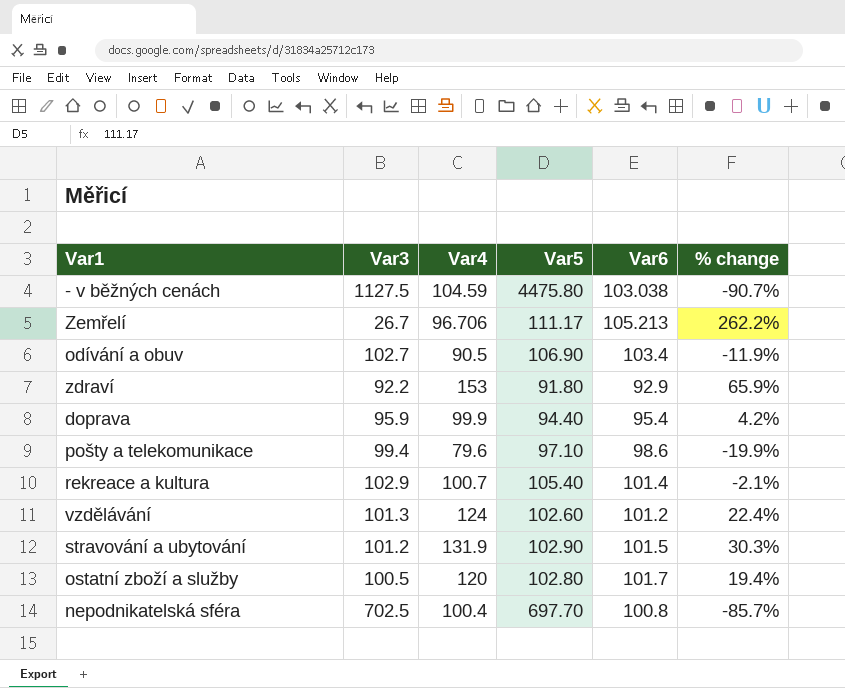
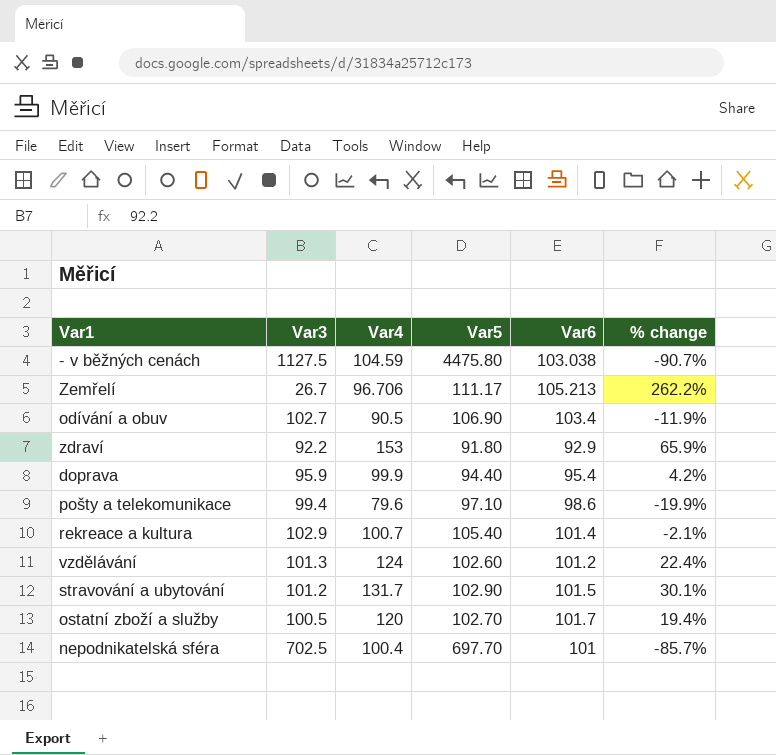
stravování a ubytování | Var4: 131.9 -> 131.7
stravování a ubytování | % change: 30.3% -> 30.1%
ostatní zboží a služby | Var5: 102.80 -> 102.70
nepodnikatelská sféra | Var6: 100.8 -> 101

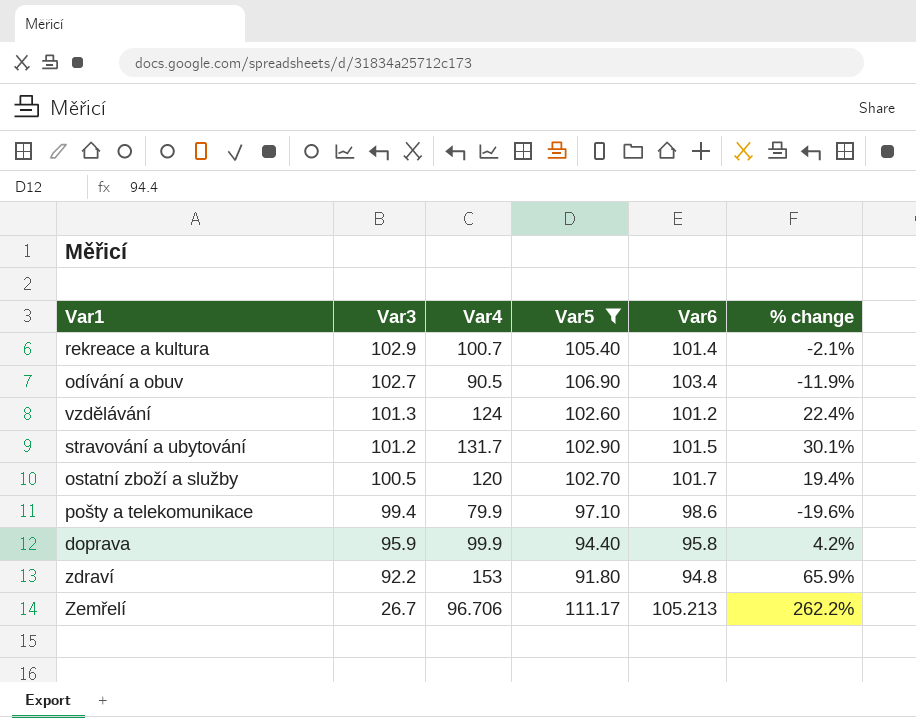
filter: none -> Var5 <= 111.17
row order: none -> Var3 descending
pošty a telekomunikace | Var4: 79.6 -> 79.9
pošty a telekomunikace | % change: -19.9% -> -19.6%
doprava | Var6: 95.4 -> 95.8
zdraví | Var6: 92.9 -> 94.8

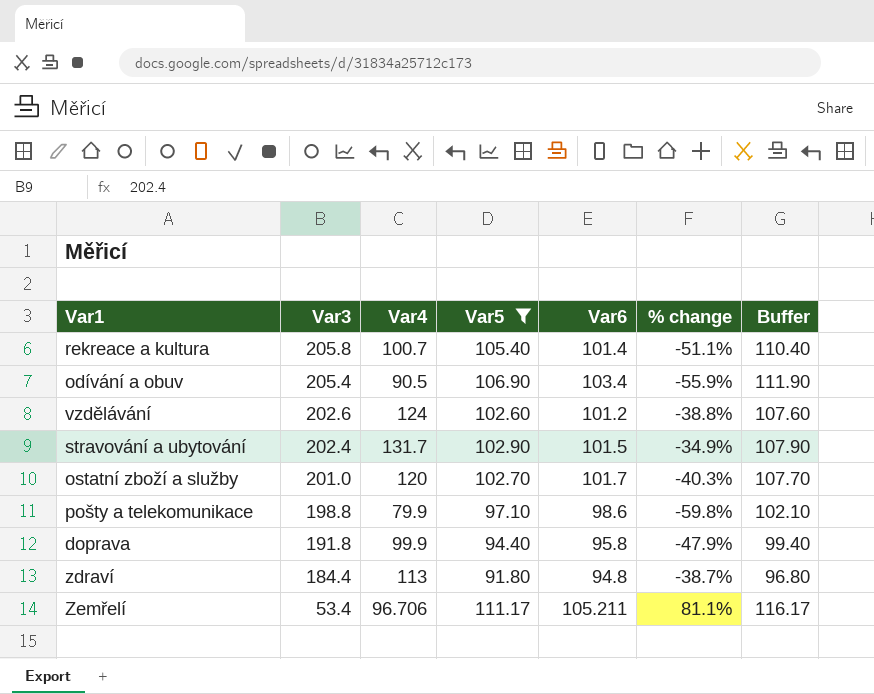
column Buffer | formula: none -> [Var5] + 5
rekreace a kultura | Var3: 102.9 -> 205.8
rekreace a kultura | % change: -2.1% -> -51.1%
odívání a obuv | Var3: 102.7 -> 205.4
odívání a obuv | % change: -11.9% -> -55.9%
vzdělávání | Var3: 101.3 -> 202.6
vzdělávání | % change: 22.4% -> -38.8%
stravování a ubytování | Var3: 101.2 -> 202.4
stravování a ubytování | % change: 30.1% -> -34.9%
ostatní zboží a služby | Var3: 100.5 -> 201.0
ostatní zboží a služby | % change: 19.4% -> -40.3%
pošty a telekomunikace | Var3: 99.4 -> 198.8
pošty a telekomunikace | % change: -19.6% -> -59.8%
doprava | Var3: 95.9 -> 191.8
doprava | % change: 4.2% -> -47.9%
zdraví | Var3: 92.2 -> 184.4
zdraví | Var4: 153 -> 113
zdraví | % change: 65.9% -> -38.7%
Zemřelí | Var3: 26.7 -> 53.4
Zemřelí | Var6: 105.213 -> 105.211
Zemřelí | % change: 262.2% -> 81.1%

